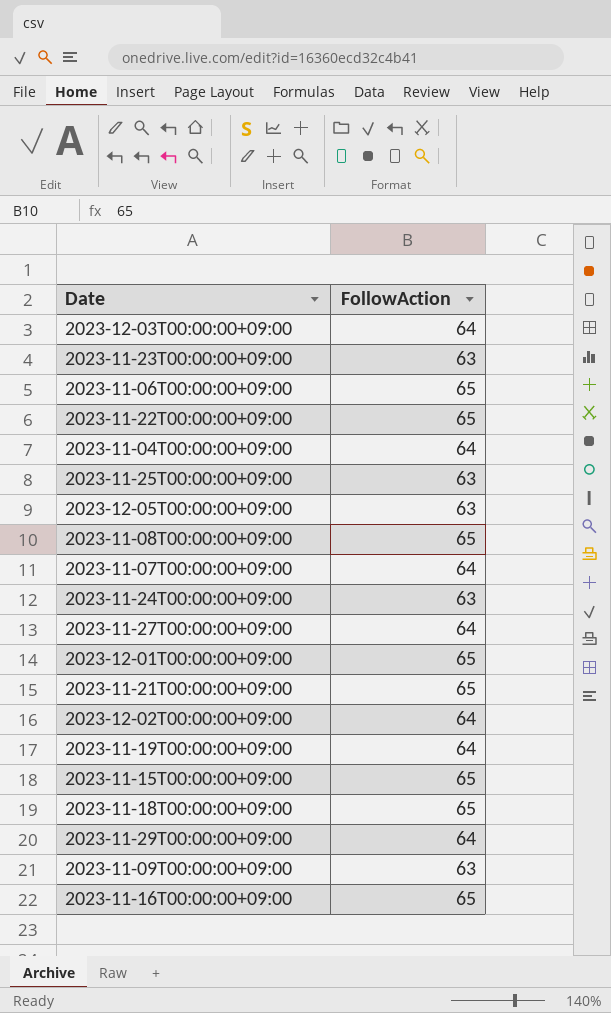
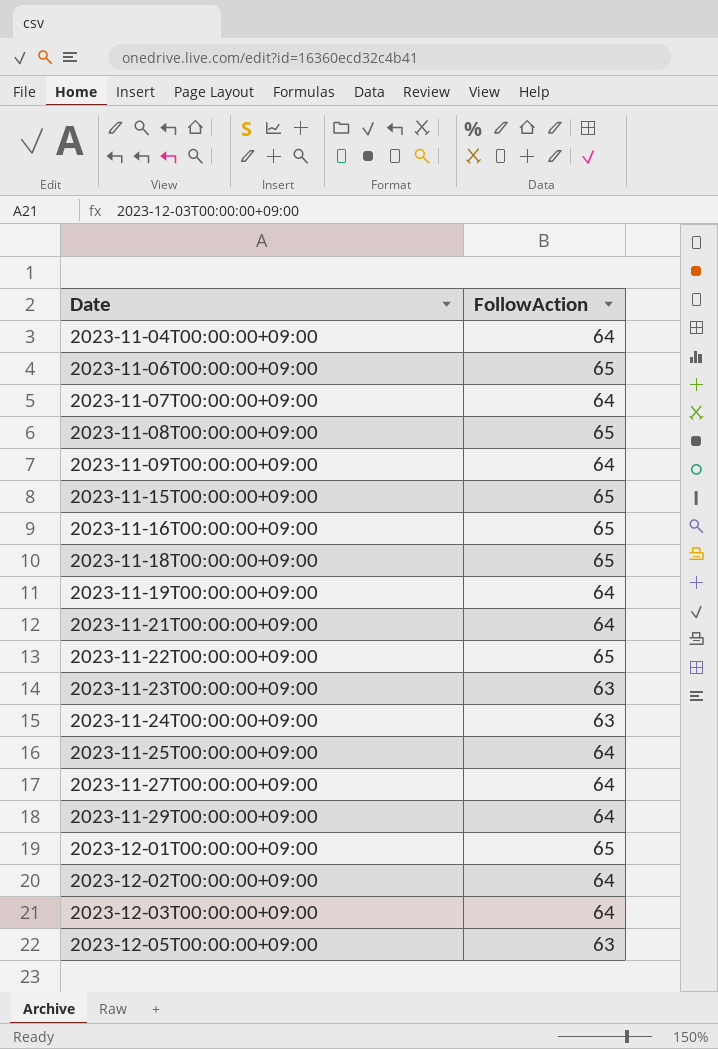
row order: none -> Date ascending
2023-11-09T00:00:00+09:00 | FollowAction: 63 -> 64
2023-11-21T00:00:00+09:00 | FollowAction: 65 -> 64
2023-11-25T00:00:00+09:00 | FollowAction: 63 -> 64

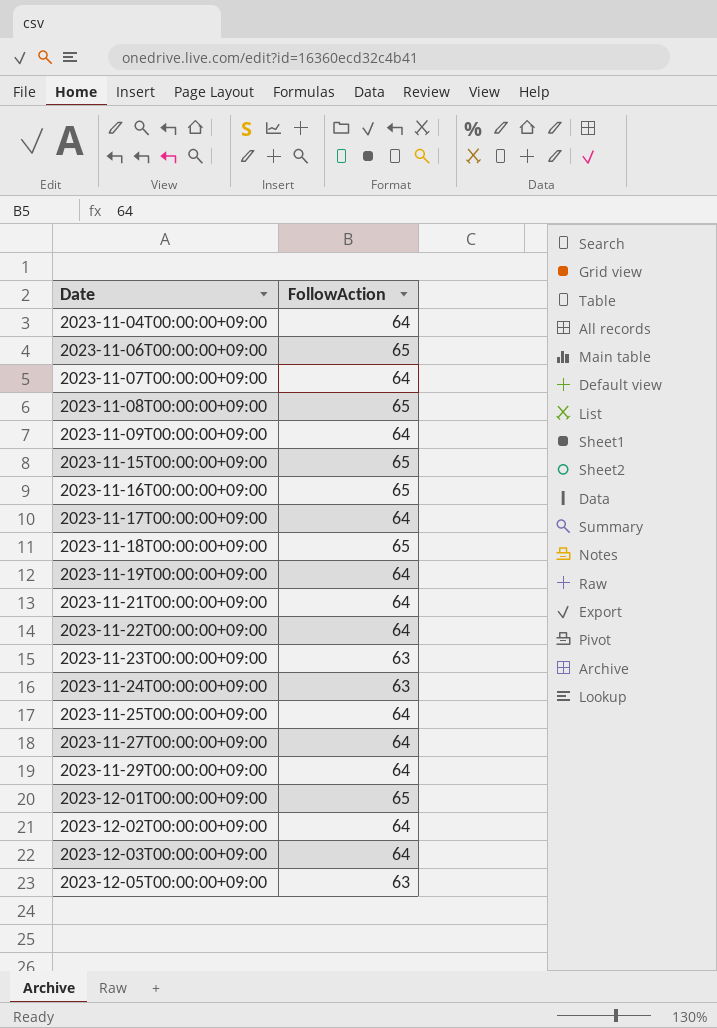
row 2023-11-17T00:00:00+09:00: none -> 64
2023-11-22T00:00:00+09:00 | FollowAction: 65 -> 64

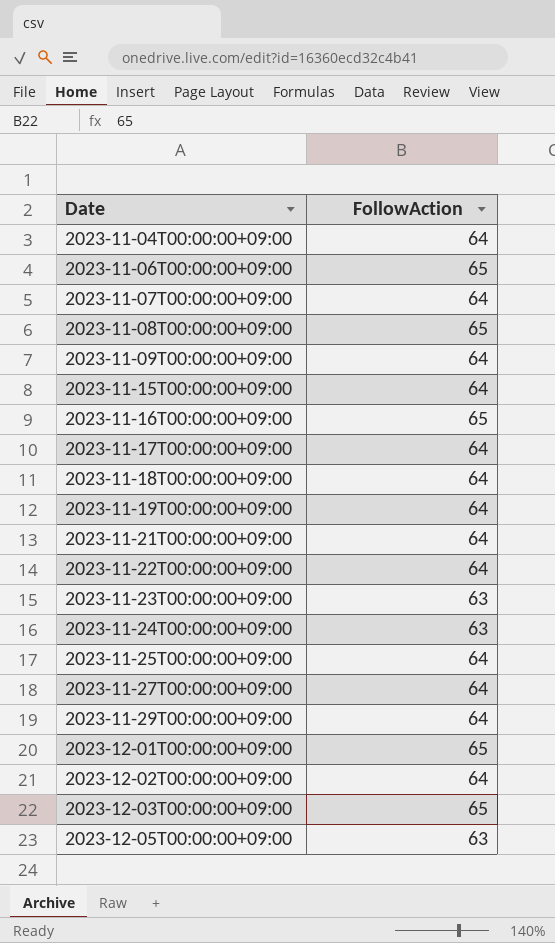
2023-11-15T00:00:00+09:00 | FollowAction: 65 -> 64
2023-11-18T00:00:00+09:00 | FollowAction: 65 -> 64
2023-12-03T00:00:00+09:00 | FollowAction: 64 -> 65

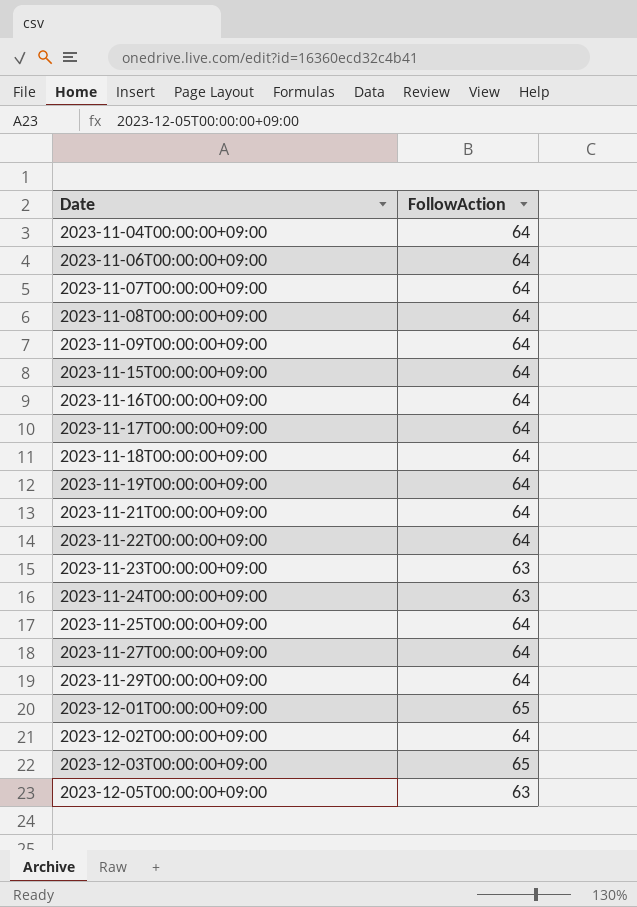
2023-11-06T00:00:00+09:00 | FollowAction: 65 -> 64
2023-11-08T00:00:00+09:00 | FollowAction: 65 -> 64
2023-11-16T00:00:00+09:00 | FollowAction: 65 -> 64

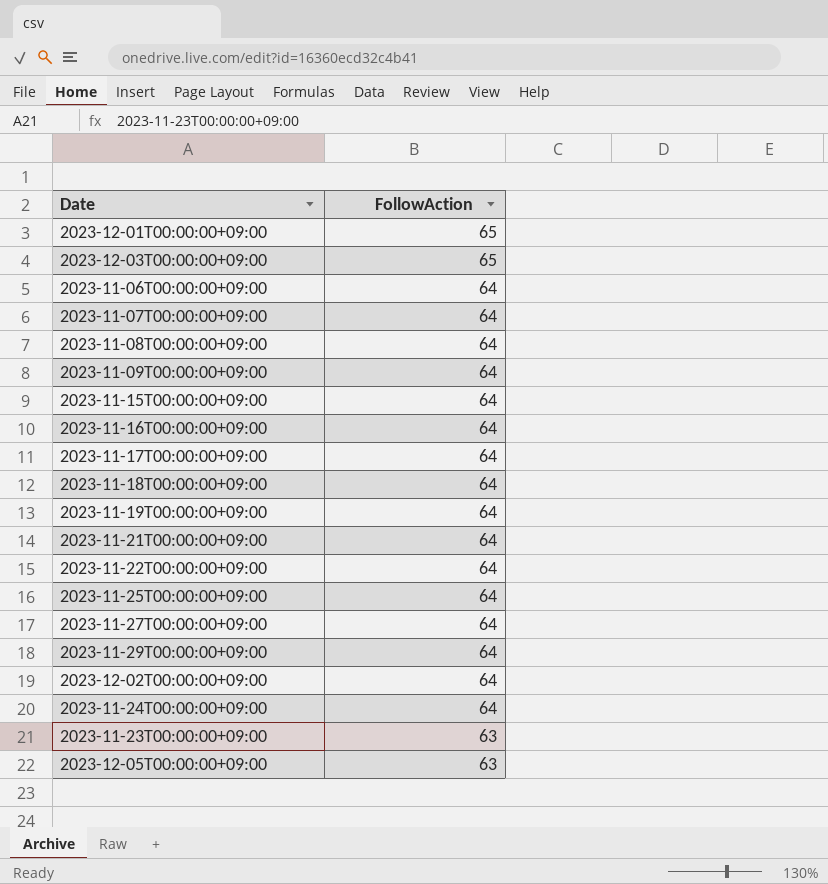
row order: Date ascending -> FollowAction descending
row 2023-11-04T00:00:00+09:00: 64 -> none
2023-11-24T00:00:00+09:00 | FollowAction: 63 -> 64

